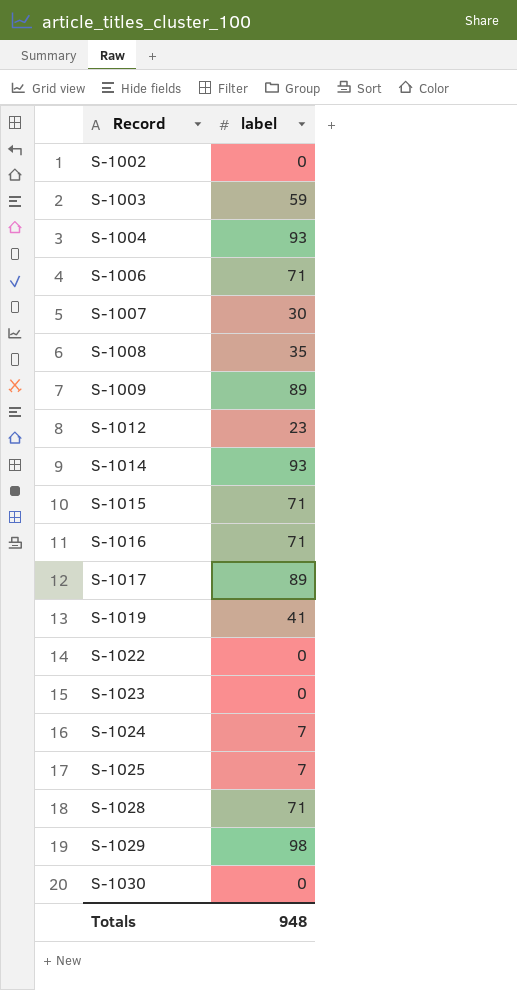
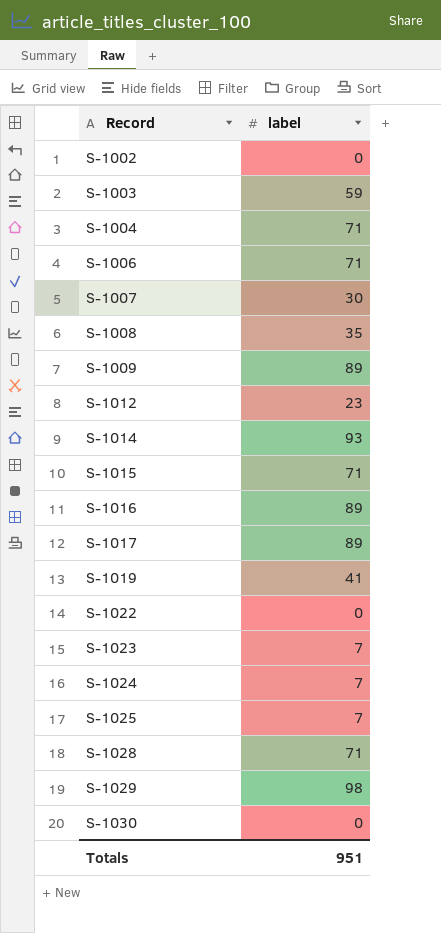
S-1004 | label: 93 -> 71
S-1016 | label: 71 -> 89
S-1023 | label: 0 -> 7
Totals | label: 948 -> 951

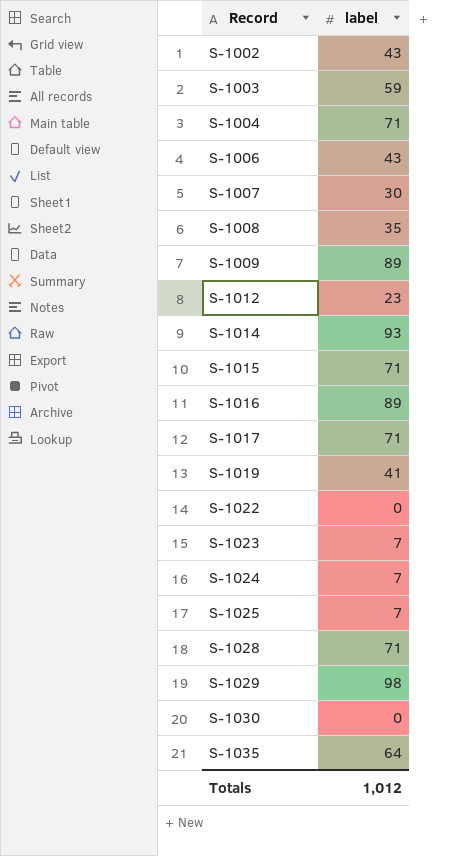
S-1002 | label: 0 -> 43
S-1006 | label: 71 -> 43
S-1017 | label: 89 -> 71
row S-1035: none -> 64
Totals | label: 951 -> 1,012

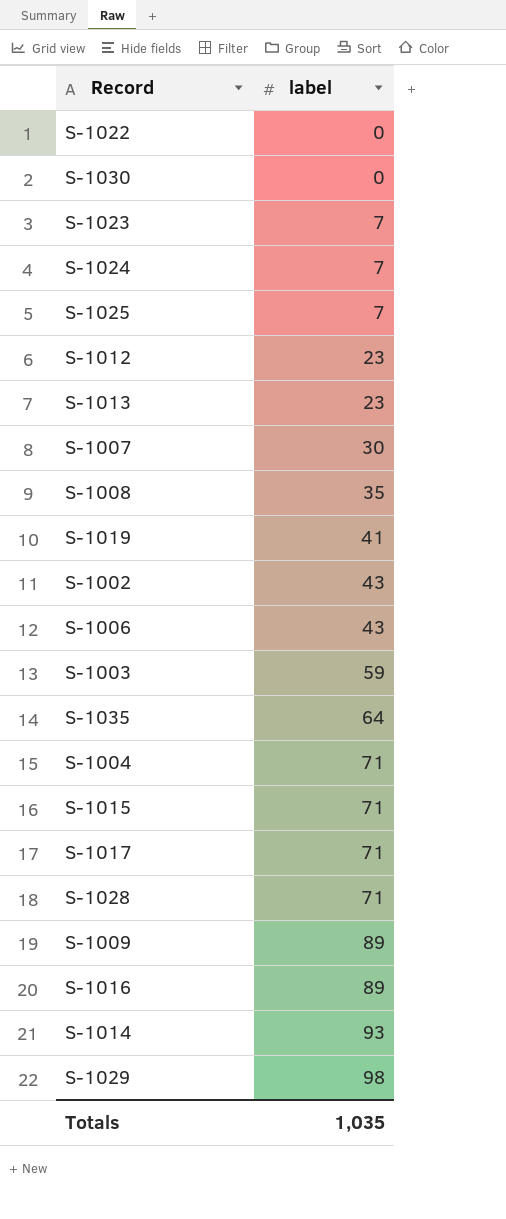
row order: Record ascending -> label ascending
row S-1013: none -> 23
Totals | label: 1,012 -> 1,035

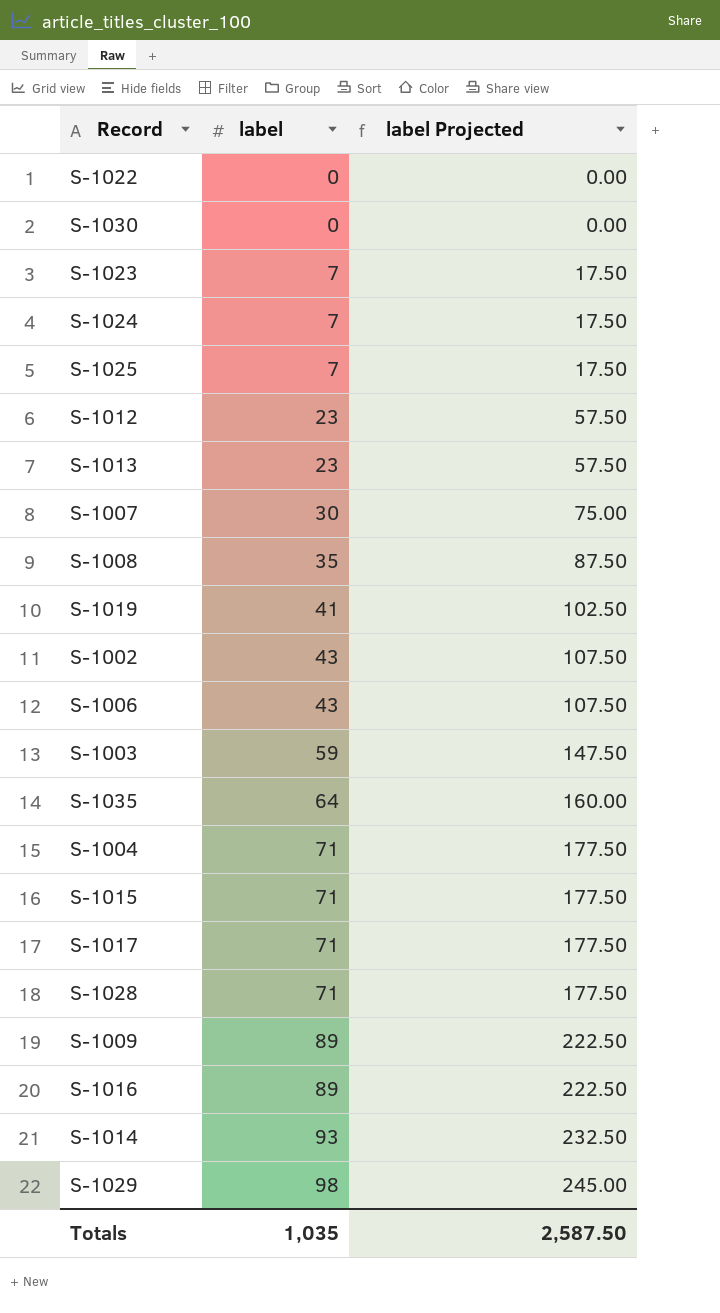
column label Projected | formula: none -> [label] * 2.5

